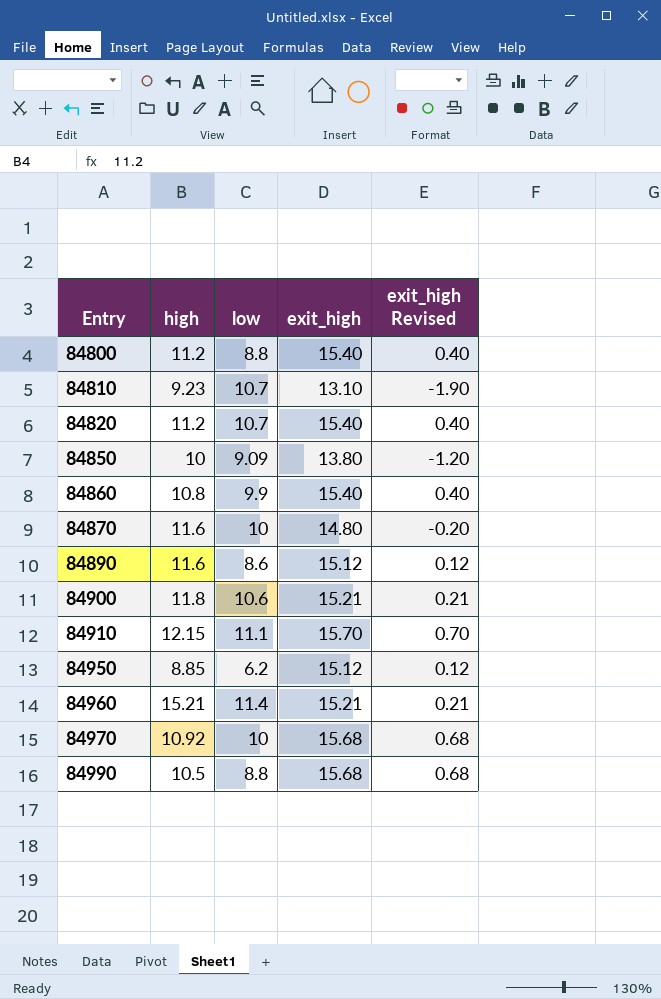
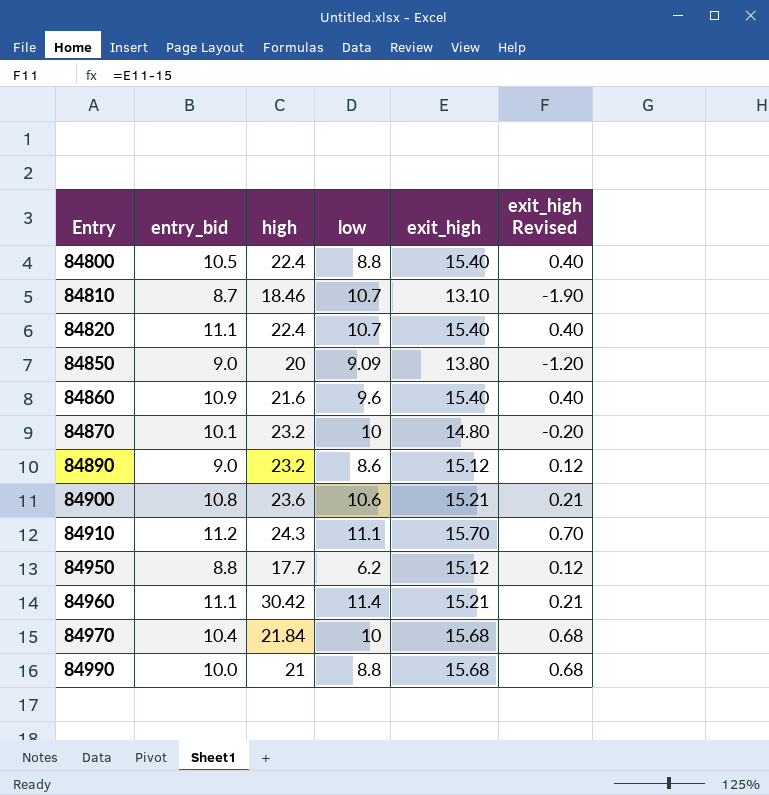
column entry_bid | position: none -> 2
84800 | high: 11.2 -> 22.4
84810 | high: 9.23 -> 18.46
84820 | high: 11.2 -> 22.4
84850 | high: 10 -> 20
84860 | high: 10.8 -> 21.6
84860 | low: 9.9 -> 9.6
84870 | high: 11.6 -> 23.2
84890 | high: 11.6 -> 23.2
84900 | high: 11.8 -> 23.6
84910 | high: 12.15 -> 24.3
84950 | high: 8.85 -> 17.7
84960 | high: 15.21 -> 30.42
84970 | high: 10.92 -> 21.84
84990 | high: 10.5 -> 21

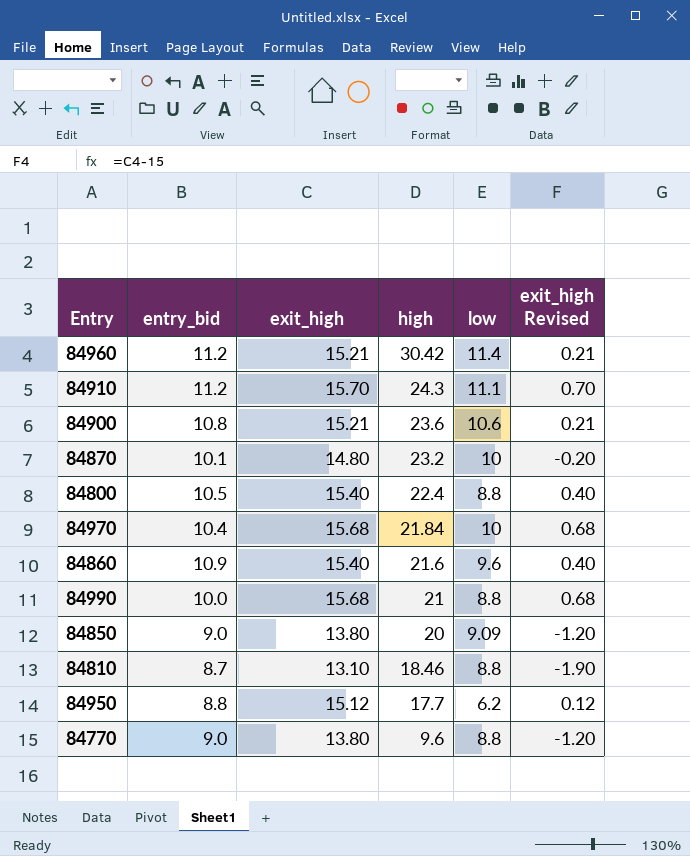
row order: Entry ascending -> high descending
column exit_high | position: 5 -> 3
row 84820: 11.1 | 22.4 | 10.7 | 15.40 | 0.40 -> none
row 84890: 9.0 | 23.2 | 8.6 | 15.12 | 0.12 -> none
84960 | entry_bid: 11.1 -> 11.2
84810 | low: 10.7 -> 8.8
row 84770: none -> 9.0 | 13.80 | 9.6 | 8.8 | -1.20

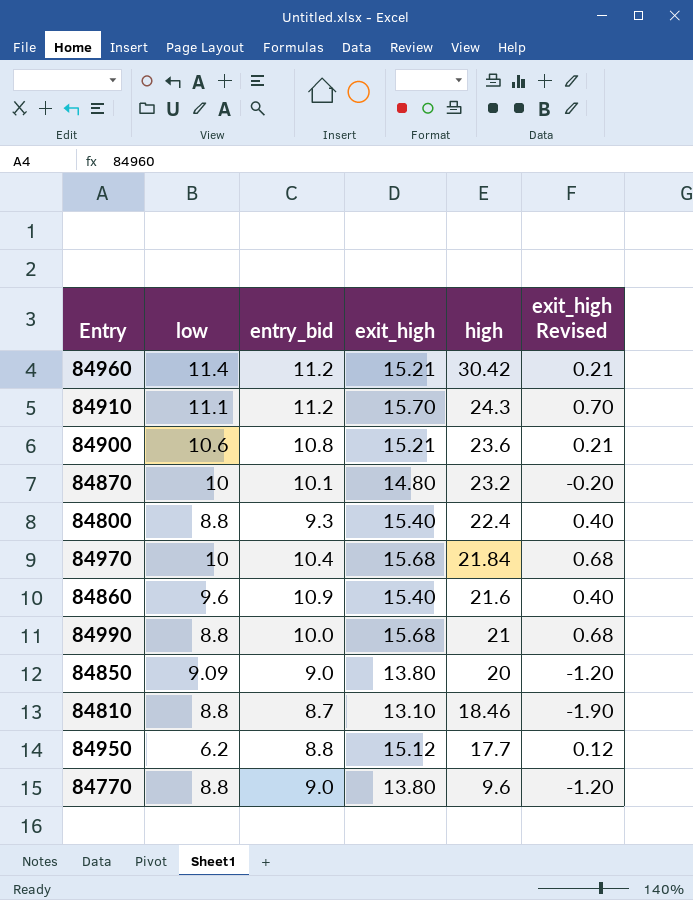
column low | position: 5 -> 2
84800 | entry_bid: 10.5 -> 9.3

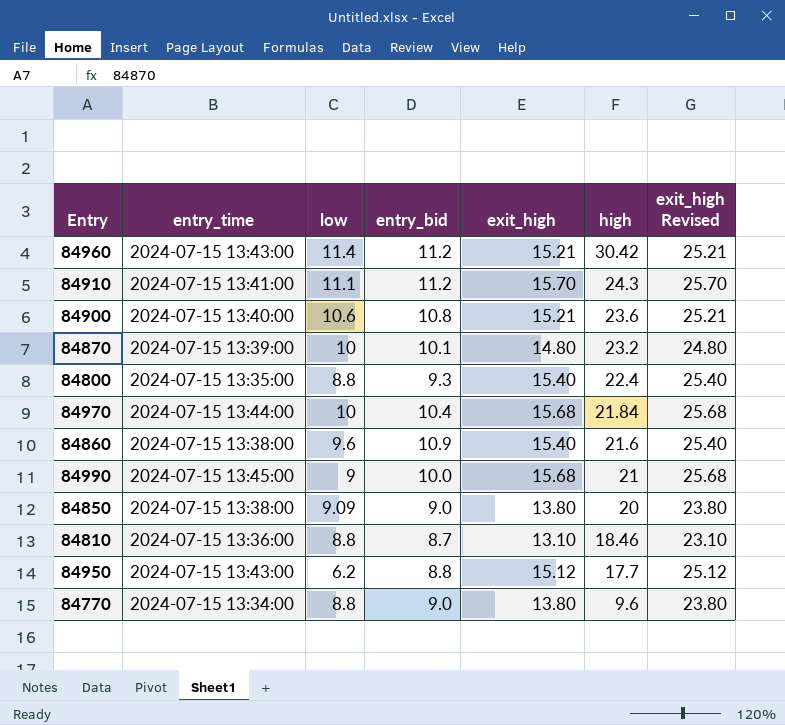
column entry_time | position: none -> 2
column exit_high Revised | formula: [exit_high] - 15 -> [exit_high] + 10
84990 | low: 8.8 -> 9

